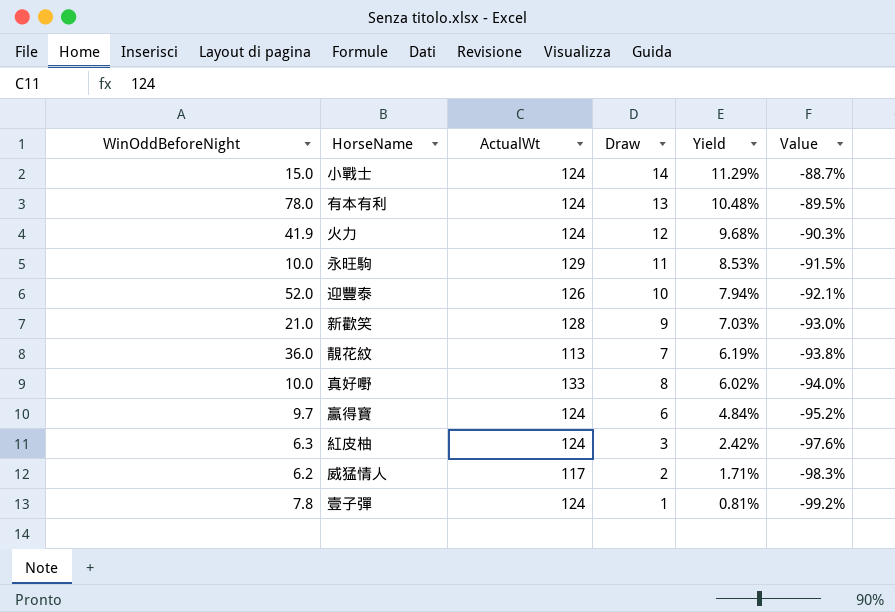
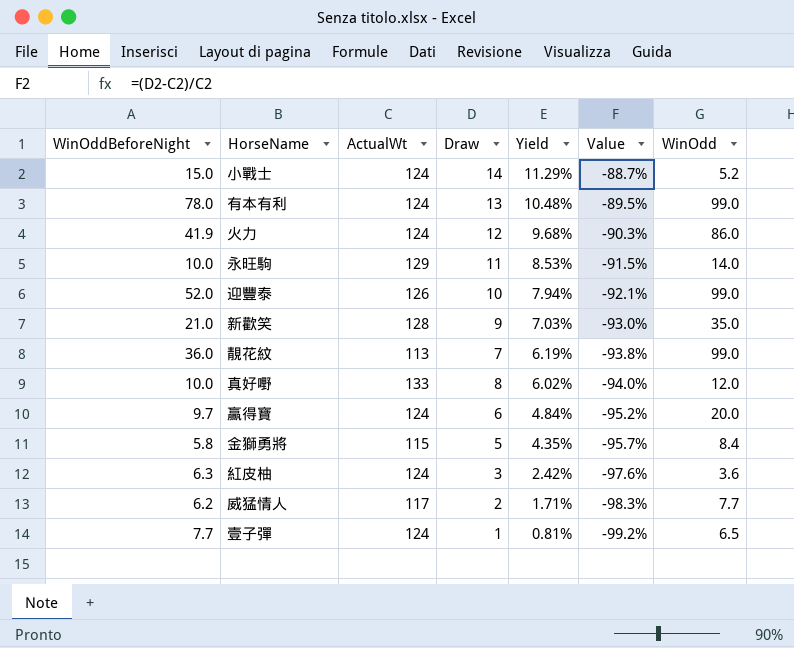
column WinOdd | position: none -> 7
row 金獅勇將: none -> 5.8 | 115 | 5 | 4.35% | -95.7% | 8.4
壹子彈 | WinOddBeforeNight: 7.8 -> 7.7

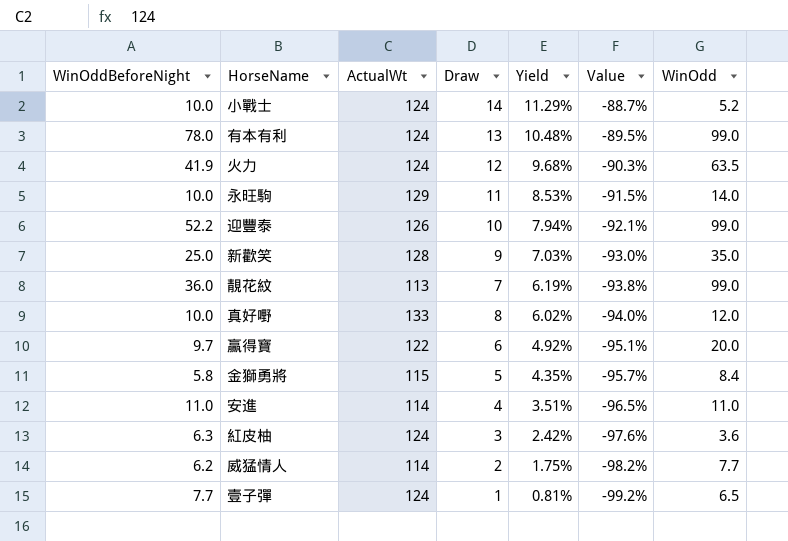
小戰士 | WinOddBeforeNight: 15.0 -> 10.0
火力 | WinOdd: 86.0 -> 63.5
迎豐泰 | WinOddBeforeNight: 52.0 -> 52.2
新歡笑 | WinOddBeforeNight: 21.0 -> 25.0
贏得寶 | ActualWt: 124 -> 122
贏得寶 | Yield: 4.84% -> 4.92%
贏得寶 | Value: -95.2% -> -95.1%
row 安進: none -> 11.0 | 114 | 4 | 3.51% | -96.5% | 11.0
威猛情人 | ActualWt: 117 -> 114
威猛情人 | Yield: 1.71% -> 1.75%
威猛情人 | Value: -98.3% -> -98.2%

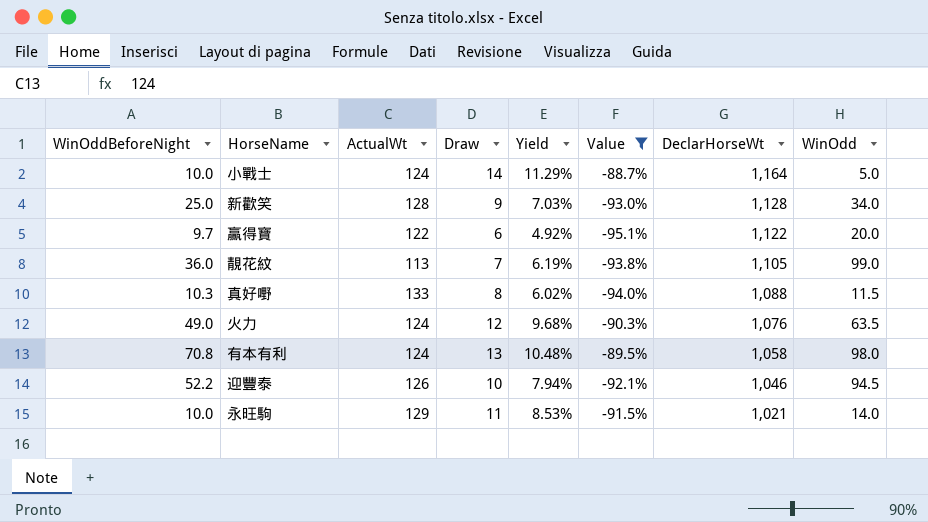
filter: none -> Value >= -95.1%
row order: Yield descending -> DeclarHorseWt descending
column DeclarHorseWt | position: none -> 7
小戰士 | WinOdd: 5.2 -> 5.0
新歡笑 | WinOdd: 35.0 -> 34.0
真好嘢 | WinOddBeforeNight: 10.0 -> 10.3
真好嘢 | WinOdd: 12.0 -> 11.5
火力 | WinOddBeforeNight: 41.9 -> 49.0
有本有利 | WinOddBeforeNight: 78.0 -> 70.8
有本有利 | WinOdd: 99.0 -> 98.0
迎豐泰 | WinOdd: 99.0 -> 94.5

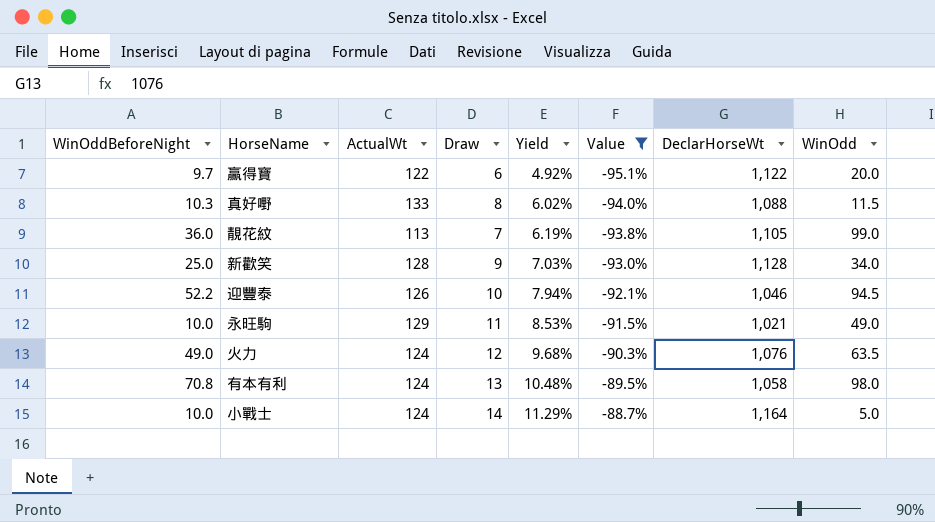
row order: DeclarHorseWt descending -> Yield ascending
永旺駒 | WinOdd: 14.0 -> 49.0

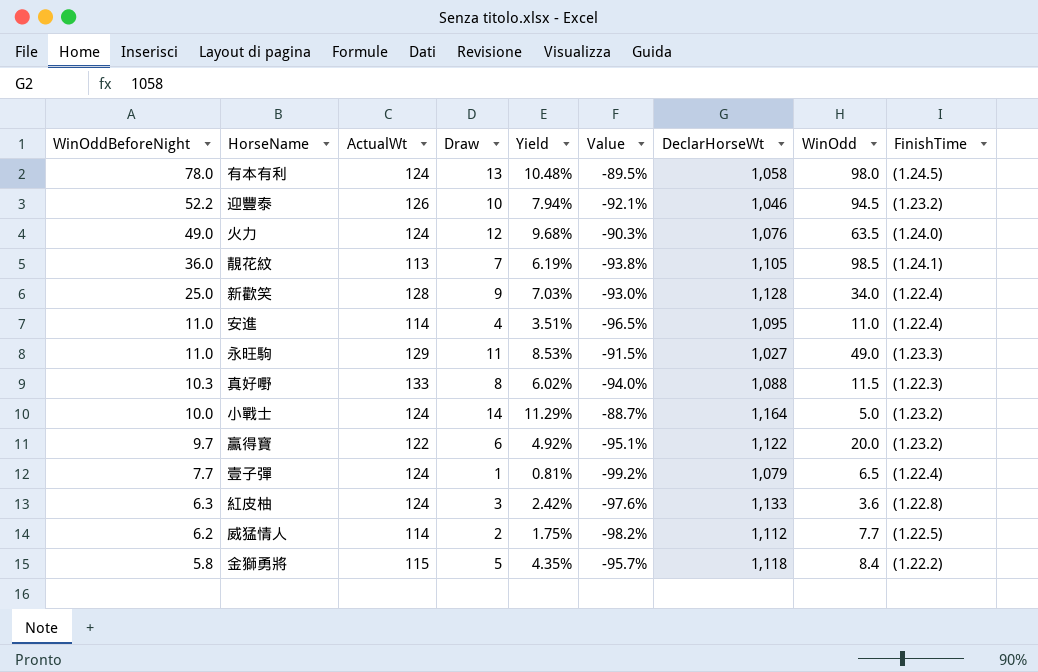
filter: Value >= -95.1% -> none
row order: Yield ascending -> WinOddBeforeNight descending
column FinishTime | position: none -> 9
有本有利 | WinOddBeforeNight: 70.8 -> 78.0
靚花紋 | WinOdd: 99.0 -> 98.5
永旺駒 | WinOddBeforeNight: 10.0 -> 11.0
永旺駒 | DeclarHorseWt: 1,021 -> 1,027

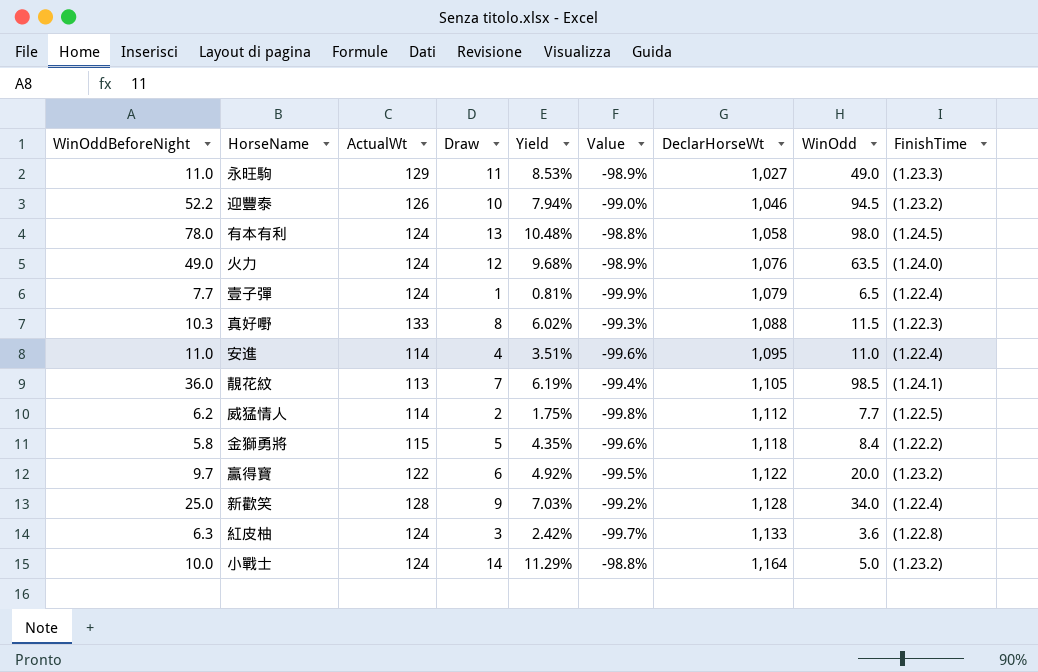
row order: WinOddBeforeNight descending -> DeclarHorseWt ascending
column Value | formula: ([Draw] - [ActualWt]) / [ActualWt] -> ([Draw] - [DeclarHorseWt]) / [DeclarHorseWt]

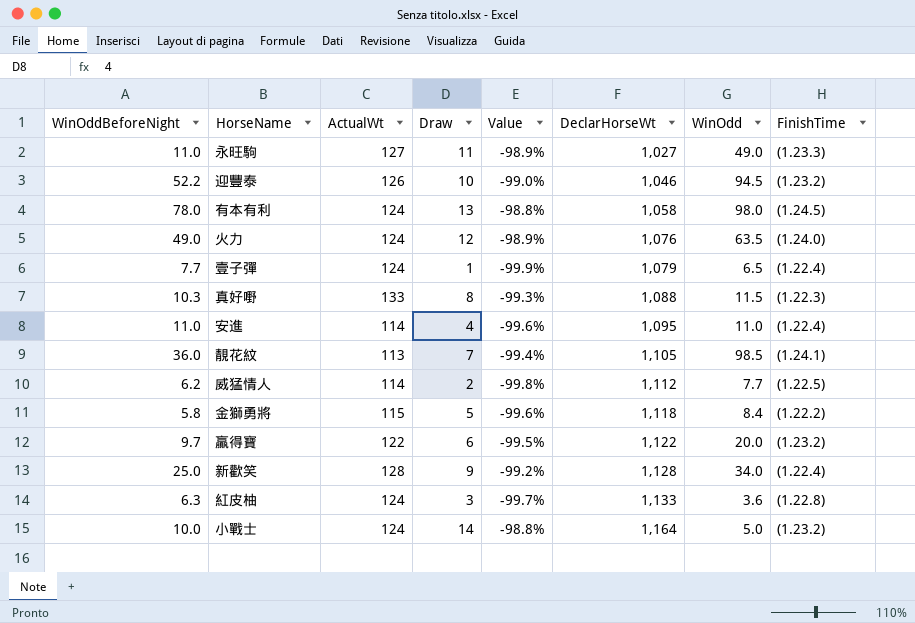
column Yield | formula: [Draw] / [ActualWt] -> none
永旺駒 | ActualWt: 129 -> 127

